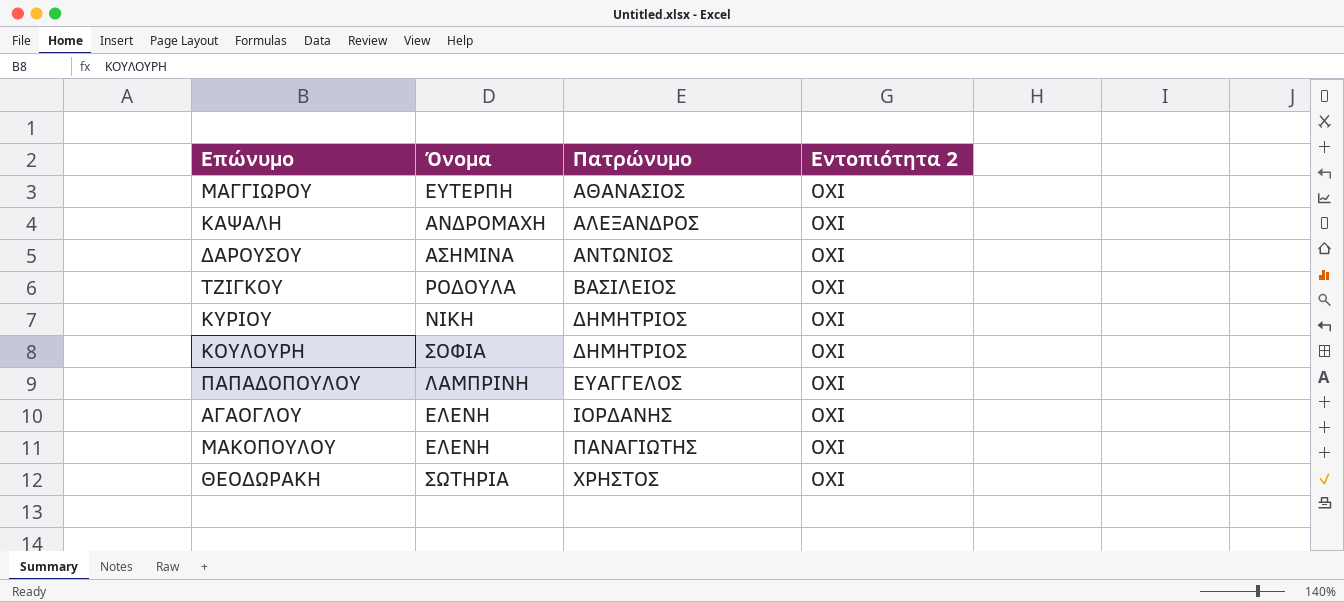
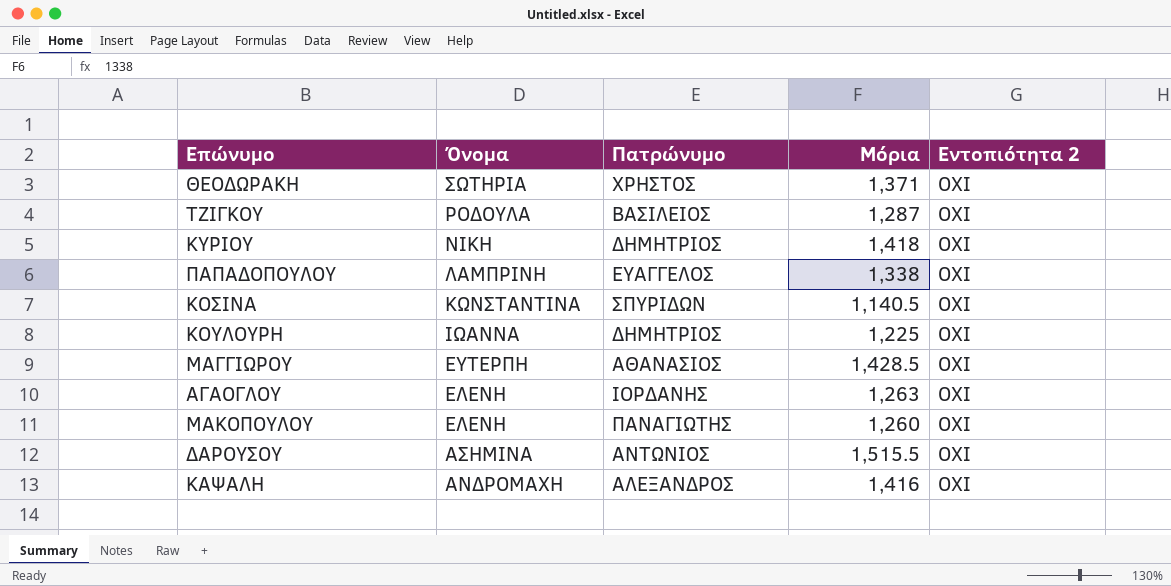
row order: Πατρώνυμο ascending -> Όνομα descending
column Μόρια | position: none -> 4
row ΚΟΣΙΝΑ: none -> ΚΩΝΣΤΑΝΤΙΝΑ | ΣΠΥΡΙΔΩΝ | 1,140.5 | ΟΧΙ
ΚΟΥΛΟΥΡΗ | Όνομα: ΣΟΦΙΑ -> ΙΩΑΝΝΑ

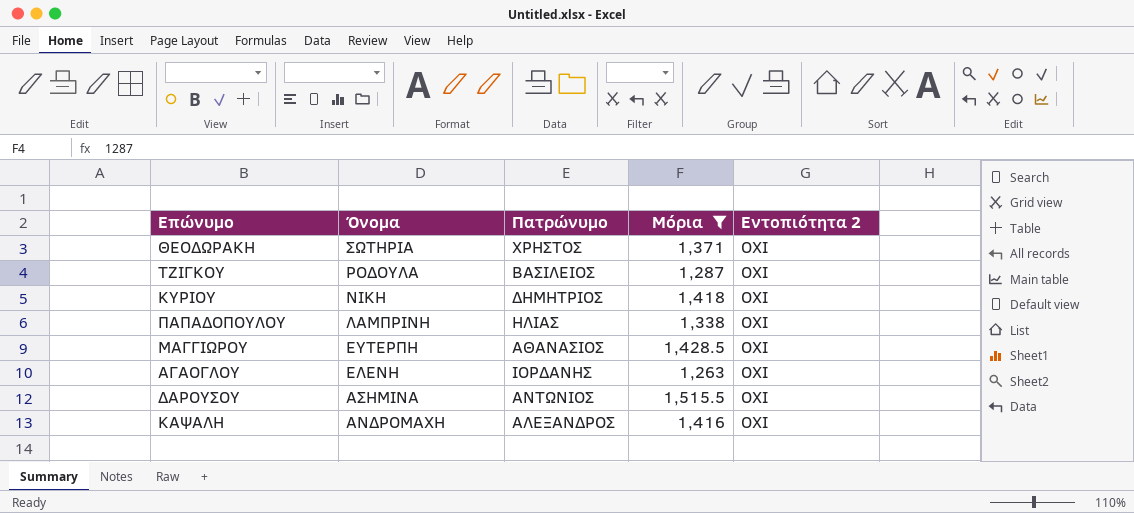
filter: none -> Μόρια >= 1,263
ΠΑΠΑΔΟΠΟΥΛΟΥ | Πατρώνυμο: ΕΥΑΓΓΕΛΟΣ -> ΗΛΙΑΣ

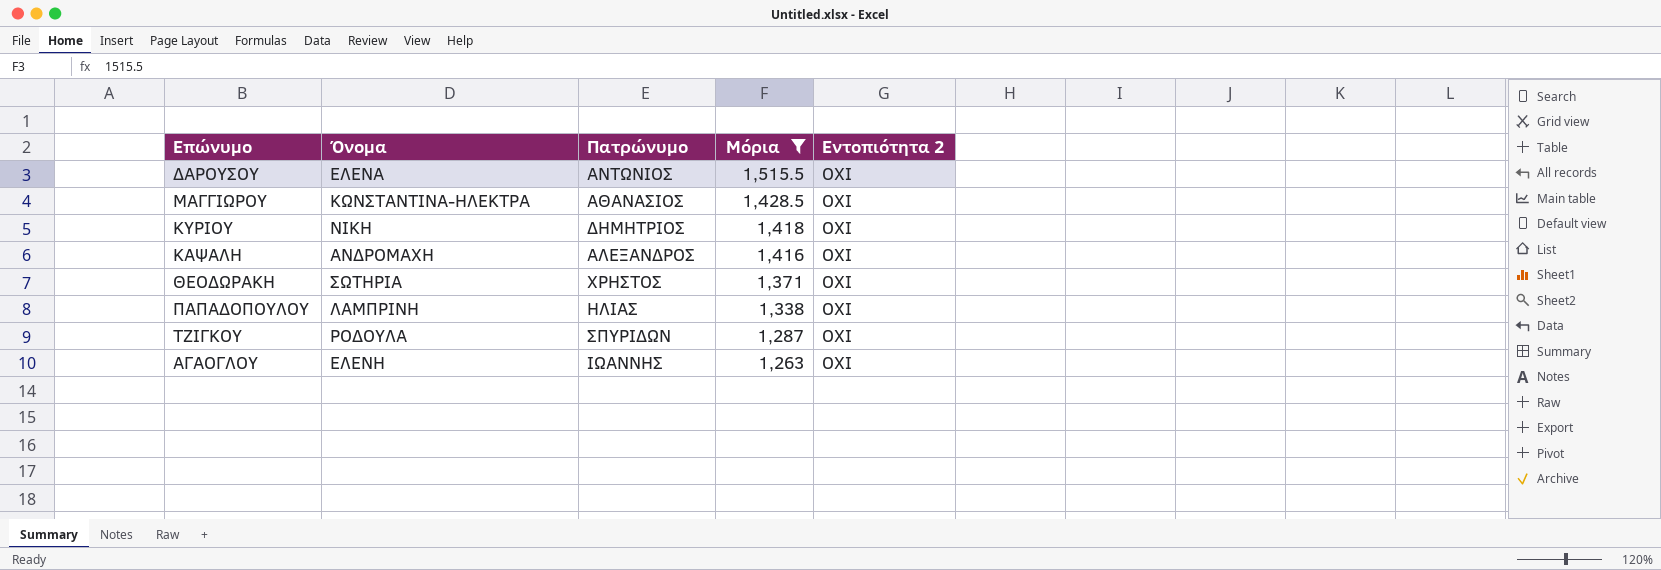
row order: Όνομα descending -> Μόρια descending
ΔΑΡΟΥΣΟΥ | Όνομα: ΑΣΗΜΙΝΑ -> ΕΛΕΝΑ
ΜΑΓΓΙΩΡΟΥ | Όνομα: ΕΥΤΕΡΠΗ -> ΚΩΝΣΤΑΝΤΙΝΑ-ΗΛΕΚΤΡΑ
ΤΖΙΓΚΟΥ | Πατρώνυμο: ΒΑΣΙΛΕΙΟΣ -> ΣΠΥΡΙΔΩΝ
ΑΓΑΟΓΛΟΥ | Πατρώνυμο: ΙΟΡΔΑΝΗΣ -> ΙΩΑΝΝΗΣ

